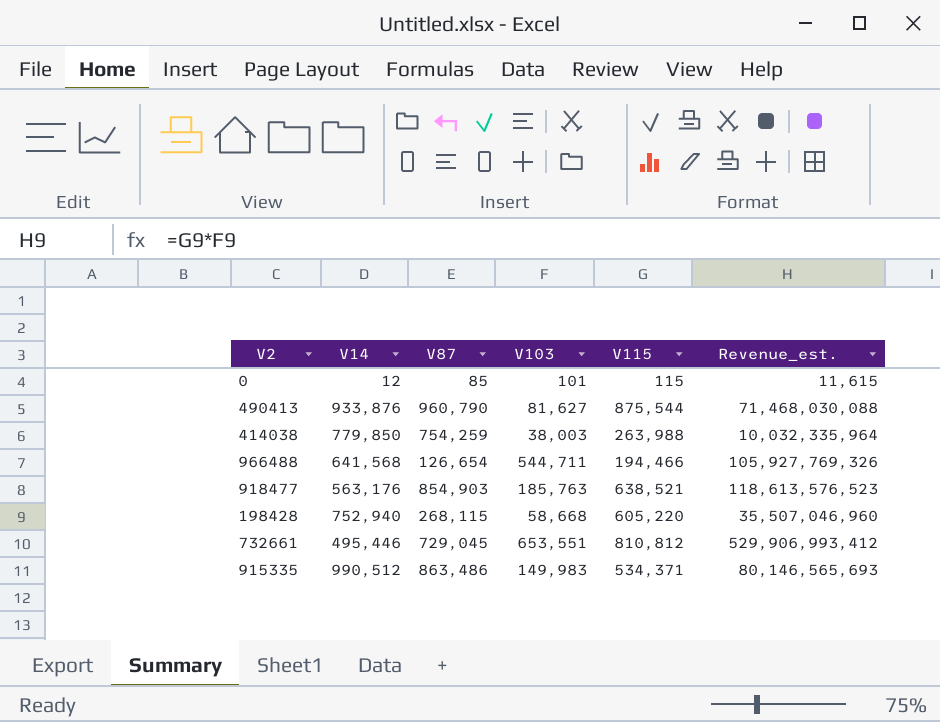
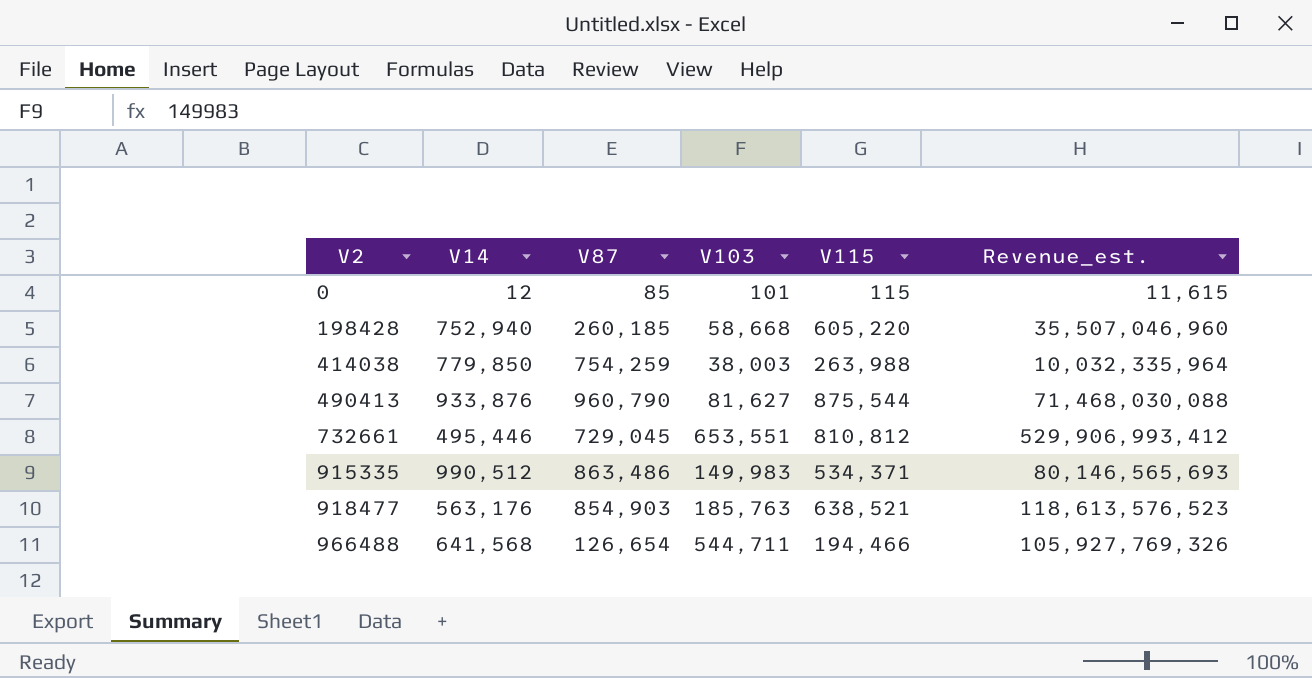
row order: none -> V2 ascending
198428 | V87: 268,115 -> 260,185

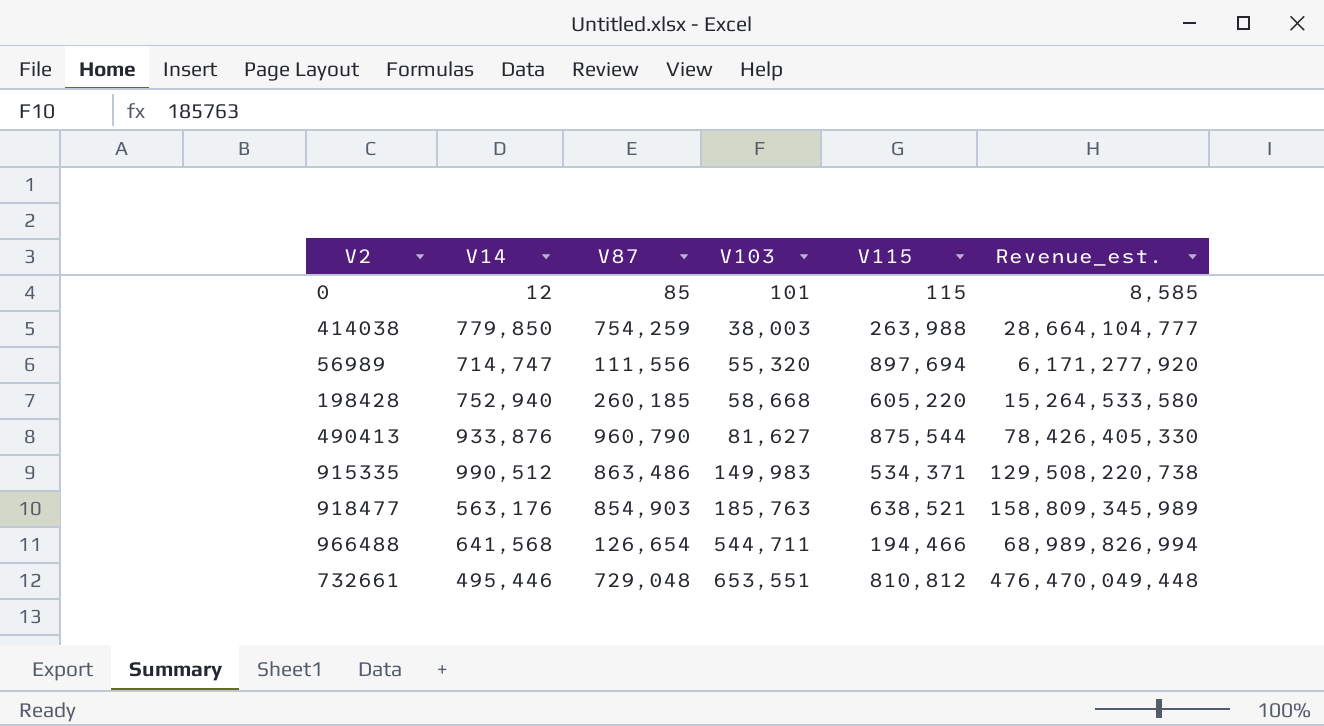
row order: V2 ascending -> V103 ascending
column Revenue_est. | formula: [V103] * [V115] -> [V87] * [V103]
row 56989: none -> 714,747 | 111,556 | 55,320 | 897,694 | 6,171,277,920
732661 | V87: 729,045 -> 729,048

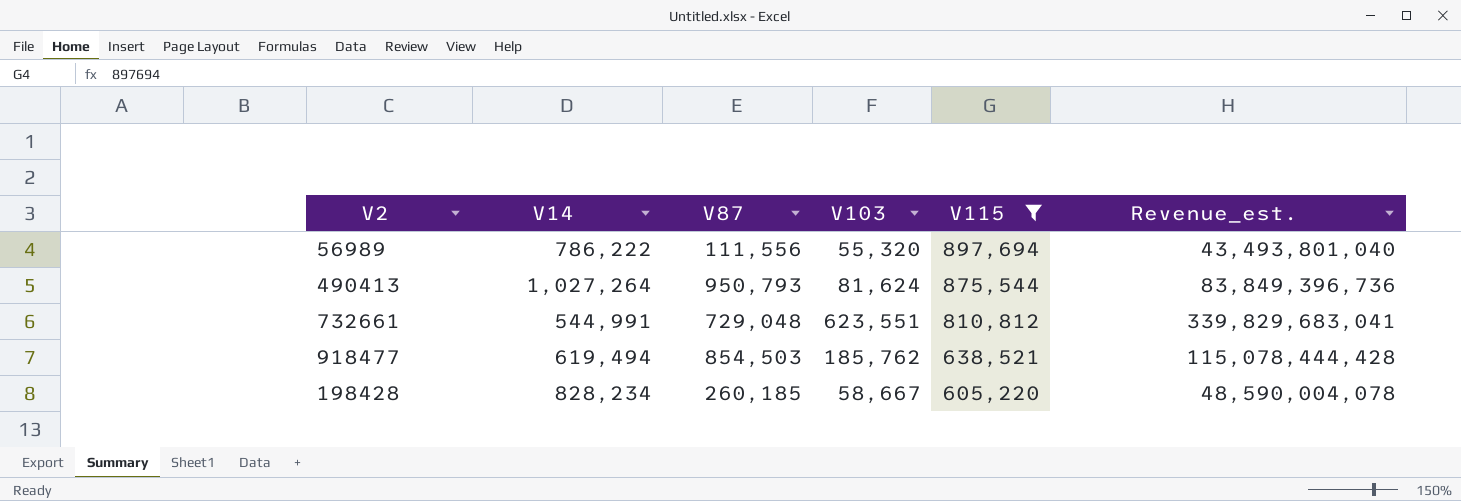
filter: none -> V115 >= 605,220
row order: V103 ascending -> V115 descending
column Revenue_est. | formula: [V87] * [V103] -> [V14] * [V103]
56989 | V14: 714,747 -> 786,222
490413 | V14: 933,876 -> 1,027,264
490413 | V87: 960,790 -> 950,793
490413 | V103: 81,627 -> 81,624
732661 | V14: 495,446 -> 544,991
732661 | V103: 653,551 -> 623,551
918477 | V14: 563,176 -> 619,494
918477 | V87: 854,903 -> 854,503
918477 | V103: 185,763 -> 185,762
198428 | V14: 752,940 -> 828,234
198428 | V103: 58,668 -> 58,667

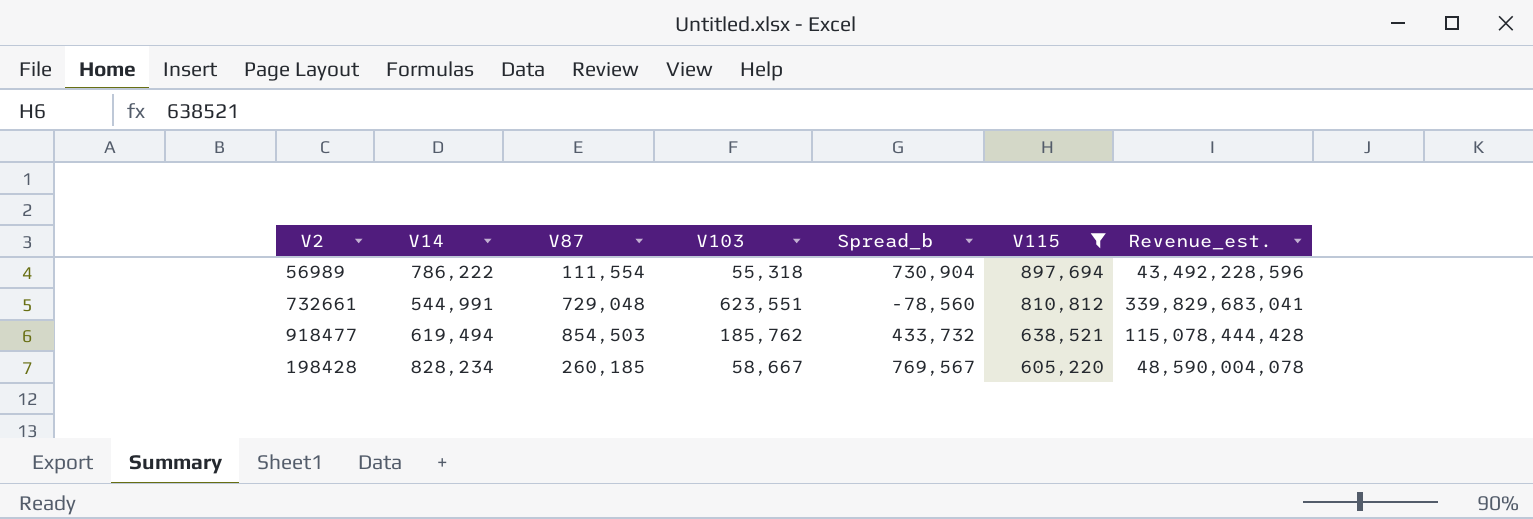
column Spread_b | formula: none -> [V14] - [V103]
row 490413: 1,027,264 | 950,793 | 81,624 | 875,544 | 83,849,396,736 -> none
56989 | V87: 111,556 -> 111,554
56989 | V103: 55,320 -> 55,318
56989 | Revenue_est.: 43,493,801,040 -> 43,492,228,596

